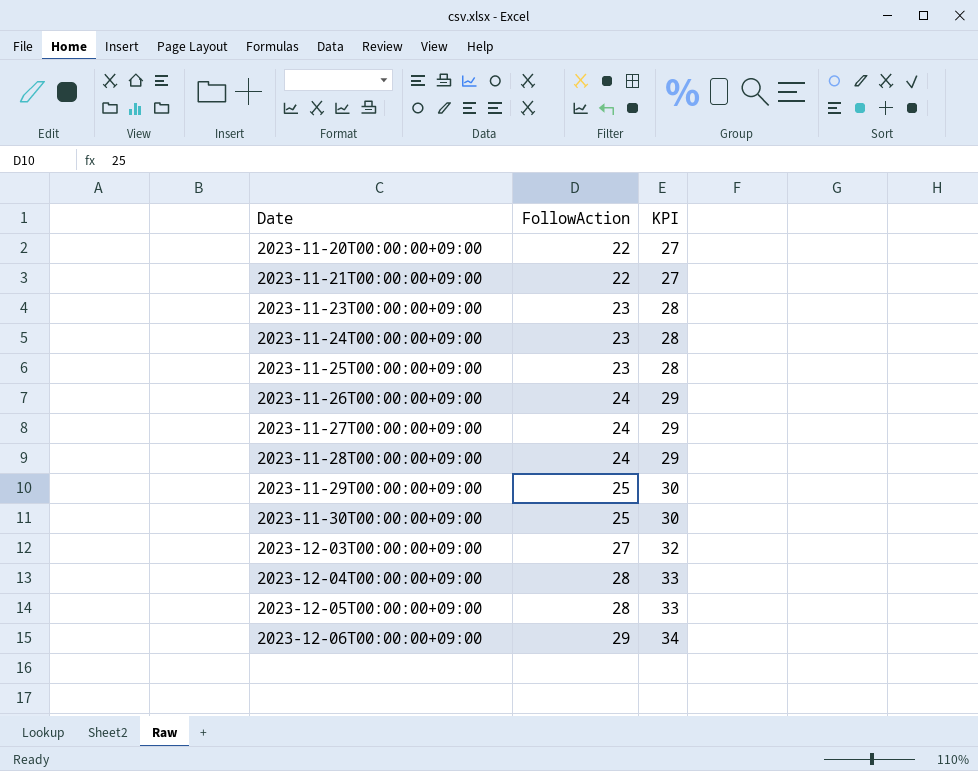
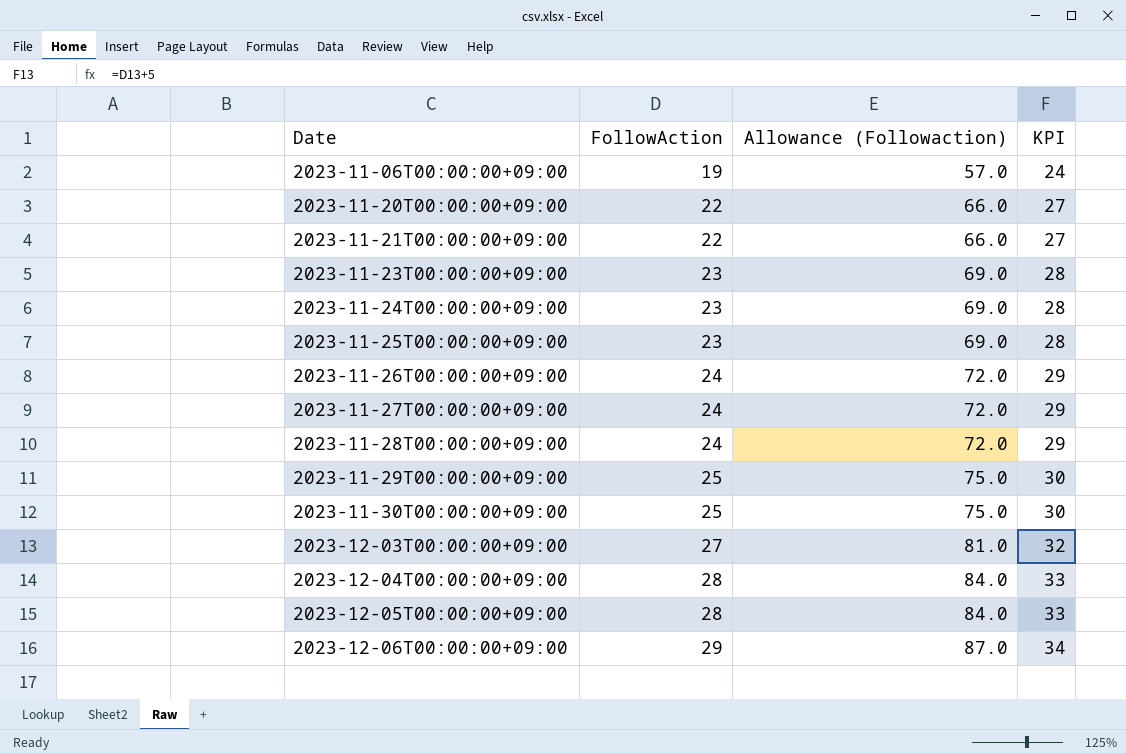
column Allowance (Followaction) | formula: none -> [FollowAction] * 3
row 2023-11-06T00:00:00+09:00: none -> 19 | 57.0 | 24

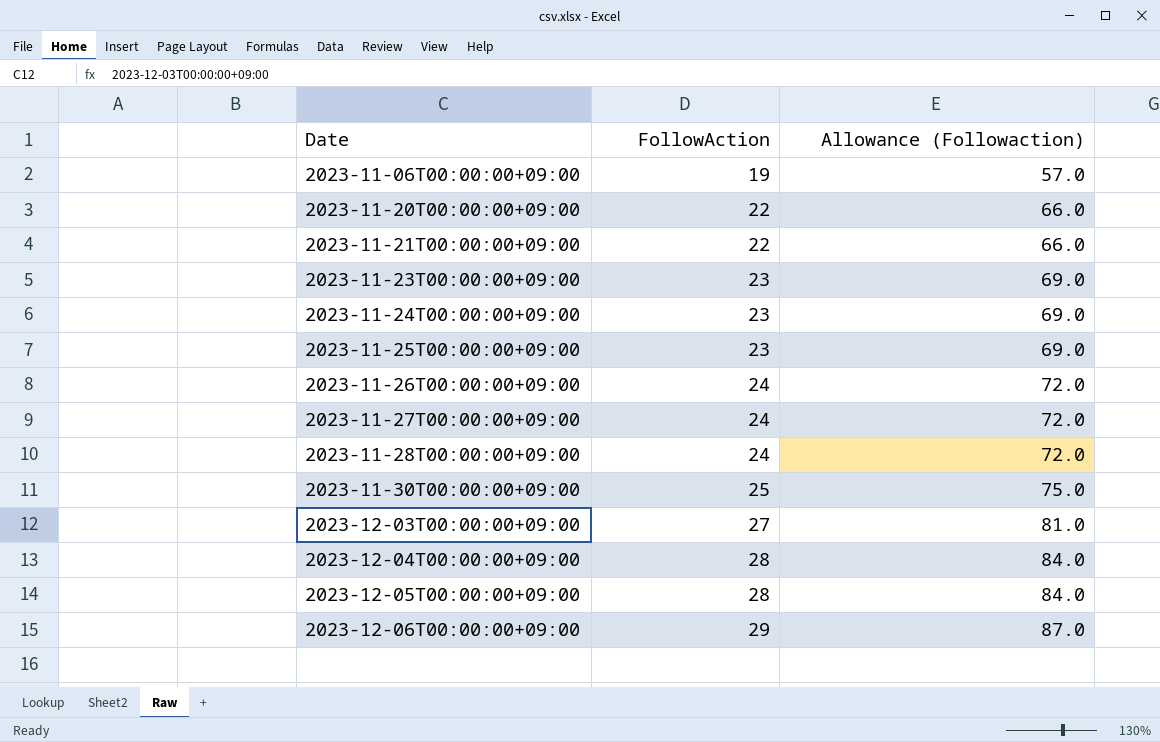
column KPI | formula: [FollowAction] + 5 -> none
row 2023-11-29T00:00:00+09:00: 25 | 75.0 | 30 -> none

